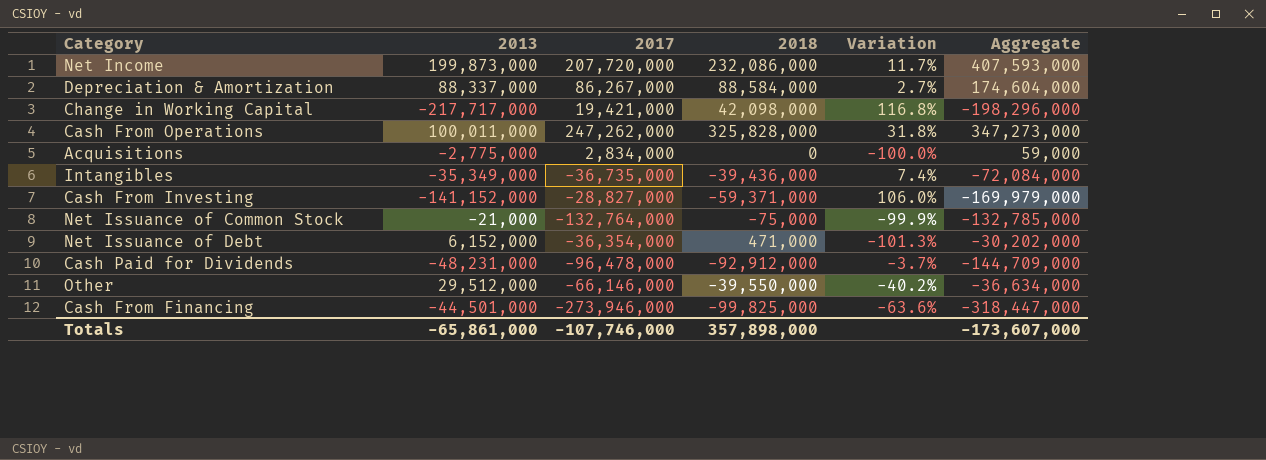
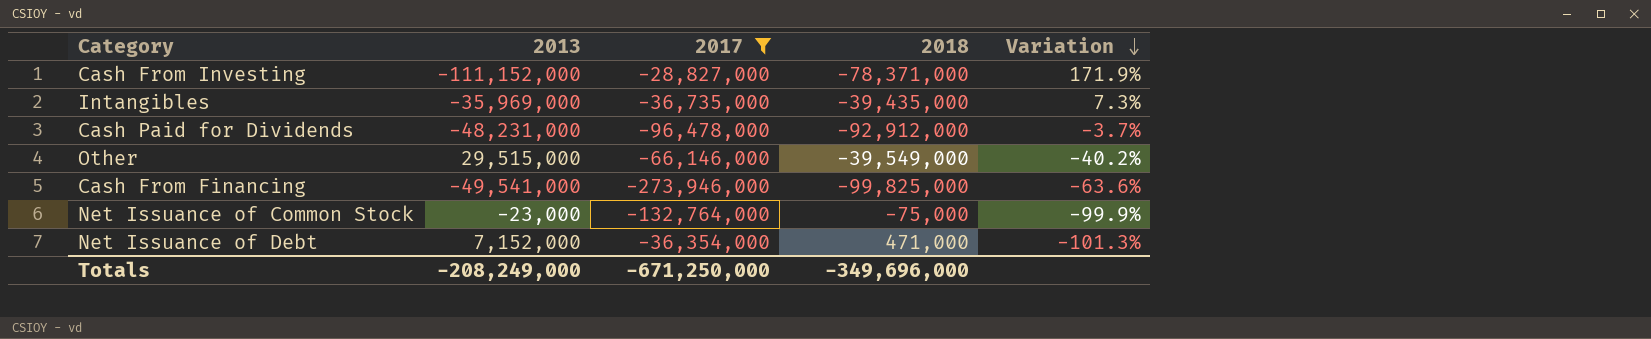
filter: none -> 2017 <= -28,827,000
row order: none -> Variation descending
column Aggregate | formula: [2013] + [2017] -> none
Cash From Investing | 2013: -141,152,000 -> -111,152,000
Cash From Investing | 2018: -59,371,000 -> -78,371,000
Cash From Investing | Variation: 106.0% -> 171.9%
Intangibles | 2013: -35,349,000 -> -35,969,000
Intangibles | 2018: -39,436,000 -> -39,435,000
Intangibles | Variation: 7.4% -> 7.3%
Other | 2013: 29,512,000 -> 29,515,000
Other | 2018: -39,550,000 -> -39,549,000
Cash From Financing | 2013: -44,501,000 -> -49,541,000
Net Issuance of Common Stock | 2013: -21,000 -> -23,000
Net Issuance of Debt | 2013: 6,152,000 -> 7,152,000
Totals | 2013: -65,861,000 -> -208,249,000
Totals | 2017: -107,746,000 -> -671,250,000
Totals | 2018: 357,898,000 -> -349,696,000

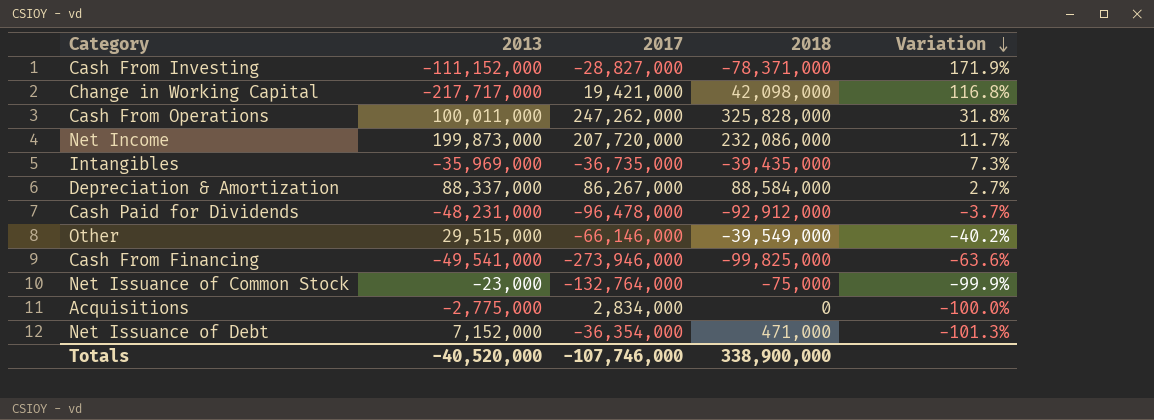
filter: 2017 <= -28,827,000 -> none
Totals | 2013: -208,249,000 -> -40,520,000
Totals | 2017: -671,250,000 -> -107,746,000
Totals | 2018: -349,696,000 -> 338,900,000

